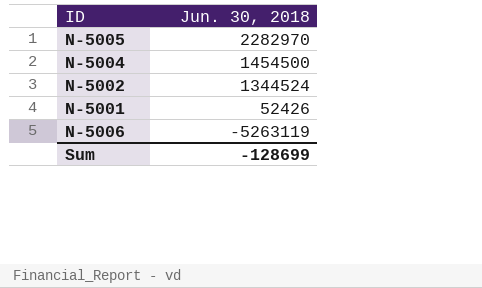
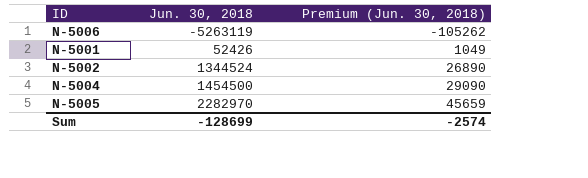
row order: Jun. 30, 2018 descending -> Jun. 30, 2018 ascending
column Premium (Jun. 30, 2018) | formula: none -> [Jun. 30, 2018] * 0.02

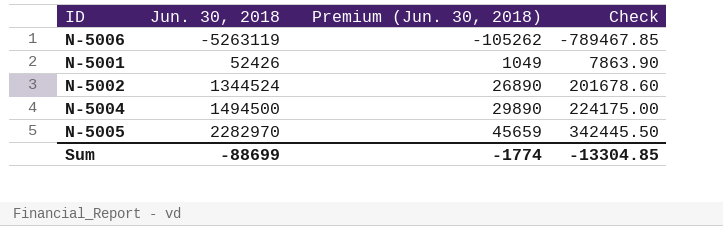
column Check | formula: none -> [Jun. 30, 2018] * 0.15
N-5004 | Jun. 30, 2018: 1454500 -> 1494500
N-5004 | Premium (Jun. 30, 2018): 29090 -> 29890
Sum | Jun. 30, 2018: -128699 -> -88699
Sum | Premium (Jun. 30, 2018): -2574 -> -1774

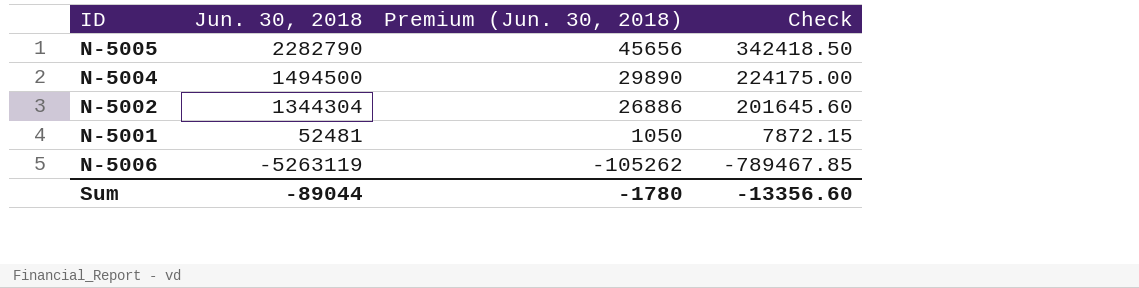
row order: Jun. 30, 2018 ascending -> Jun. 30, 2018 descending
N-5005 | Jun. 30, 2018: 2282970 -> 2282790
N-5005 | Premium (Jun. 30, 2018): 45659 -> 45656
N-5005 | Check: 342445.50 -> 342418.50
N-5002 | Jun. 30, 2018: 1344524 -> 1344304
N-5002 | Premium (Jun. 30, 2018): 26890 -> 26886
N-5002 | Check: 201678.60 -> 201645.60
N-5001 | Jun. 30, 2018: 52426 -> 52481
N-5001 | Premium (Jun. 30, 2018): 1049 -> 1050
N-5001 | Check: 7863.90 -> 7872.15
Sum | Jun. 30, 2018: -88699 -> -89044
Sum | Premium (Jun. 30, 2018): -1774 -> -1780
Sum | Check: -13304.85 -> -13356.60

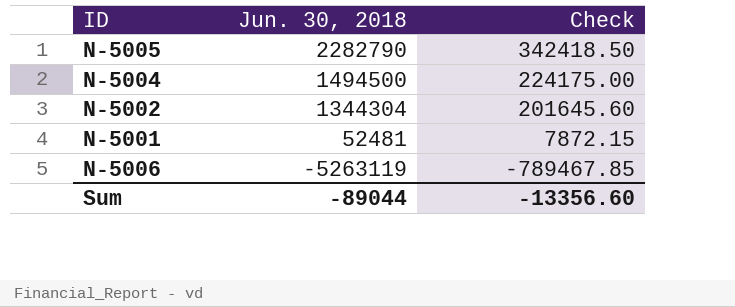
column Premium (Jun. 30, 2018) | formula: [Jun. 30, 2018] * 0.02 -> none

